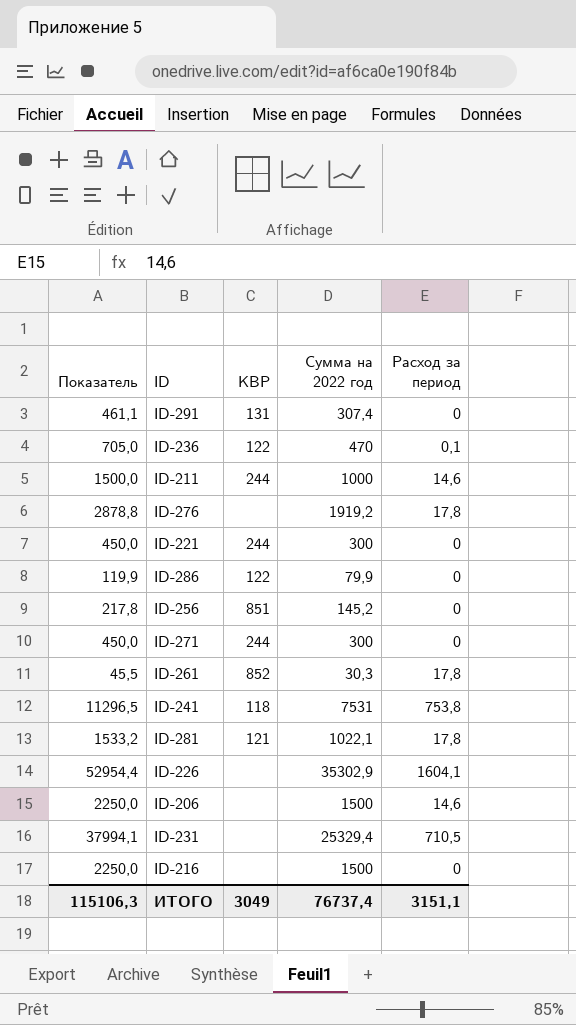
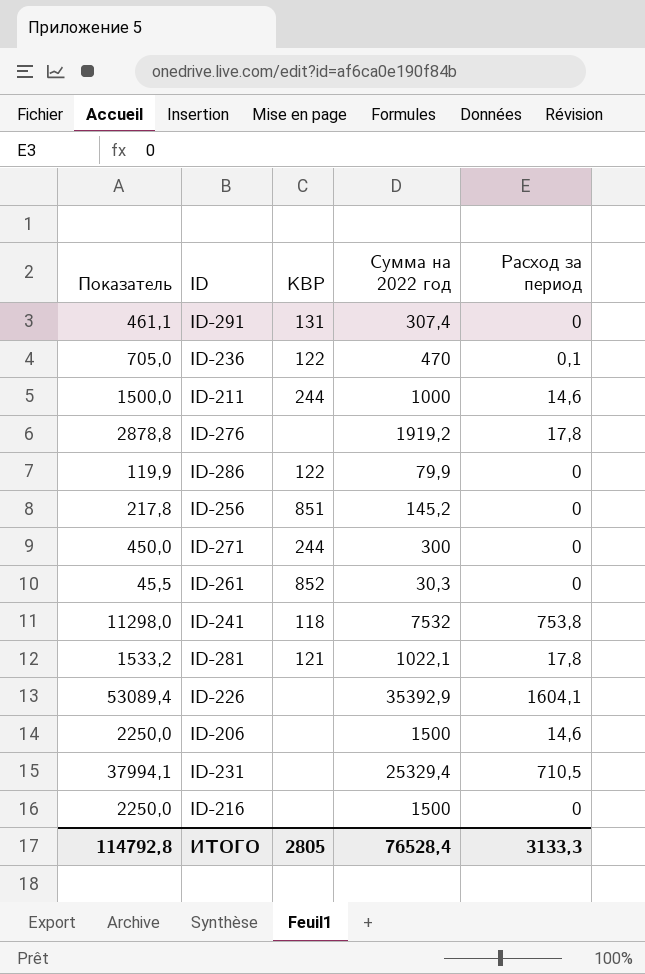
row ID-221: 450,0 | 244 | 300 | 0 -> none
ID-261 | Расход за период: 17,8 -> 0
ID-241 | Показатель: 11296,5 -> 11298,0
ID-241 | Сумма на 2022 год: 7531 -> 7532
ID-226 | Показатель: 52954,4 -> 53089,4
ID-226 | Сумма на 2022 год: 35302,9 -> 35392,9
ИТОГО | Показатель: 115106,3 -> 114792,8
ИТОГО | КВР: 3049 -> 2805
ИТОГО | Сумма на 2022 год: 76737,4 -> 76528,4
ИТОГО | Расход за период: 3151,1 -> 3133,3

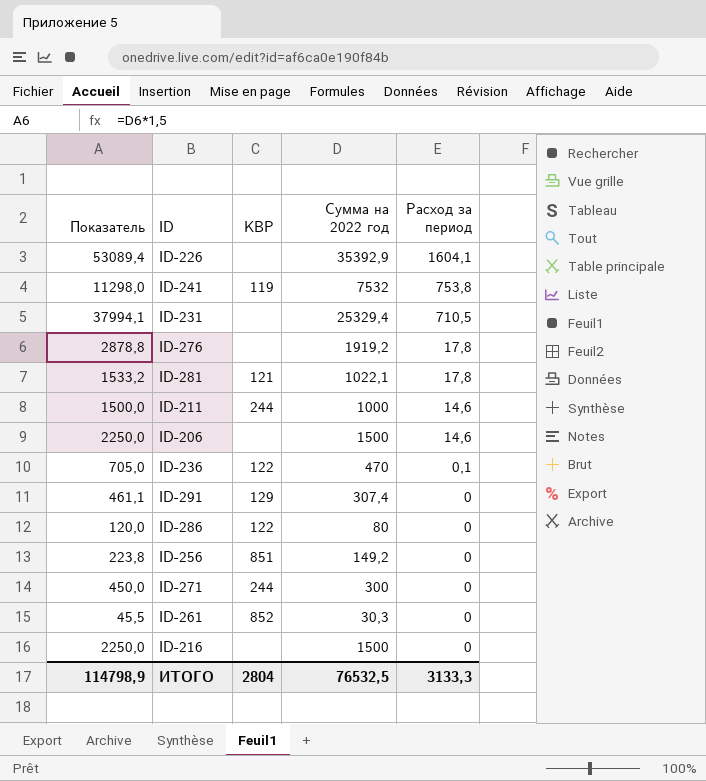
row order: none -> Расход за период descending
ID-241 | КВР: 118 -> 119
ID-291 | КВР: 131 -> 129
ID-286 | Показатель: 119,9 -> 120,0
ID-286 | Сумма на 2022 год: 79,9 -> 80
ID-256 | Показатель: 217,8 -> 223,8
ID-256 | Сумма на 2022 год: 145,2 -> 149,2
ИТОГО | Показатель: 114792,8 -> 114798,9
ИТОГО | КВР: 2805 -> 2804
ИТОГО | Сумма на 2022 год: 76528,4 -> 76532,5

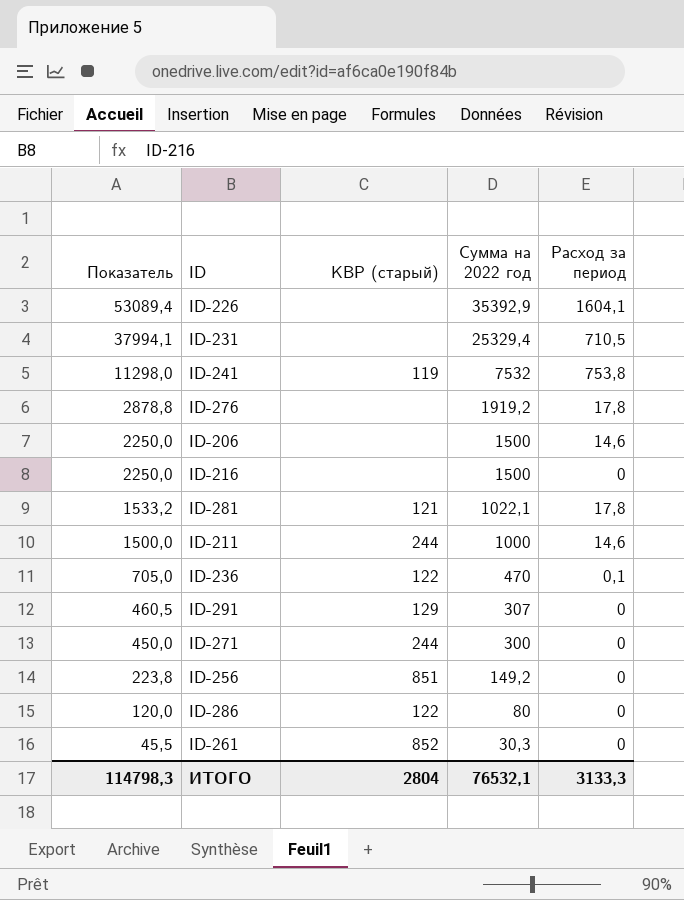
row order: Расход за период descending -> Показатель descending
column name: КВР -> КВР (старый)
ID-291 | Показатель: 461,1 -> 460,5
ID-291 | Сумма на 2022 год: 307,4 -> 307
ИТОГО | Показатель: 114798,9 -> 114798,3
ИТОГО | Сумма на 2022 год: 76532,5 -> 76532,1

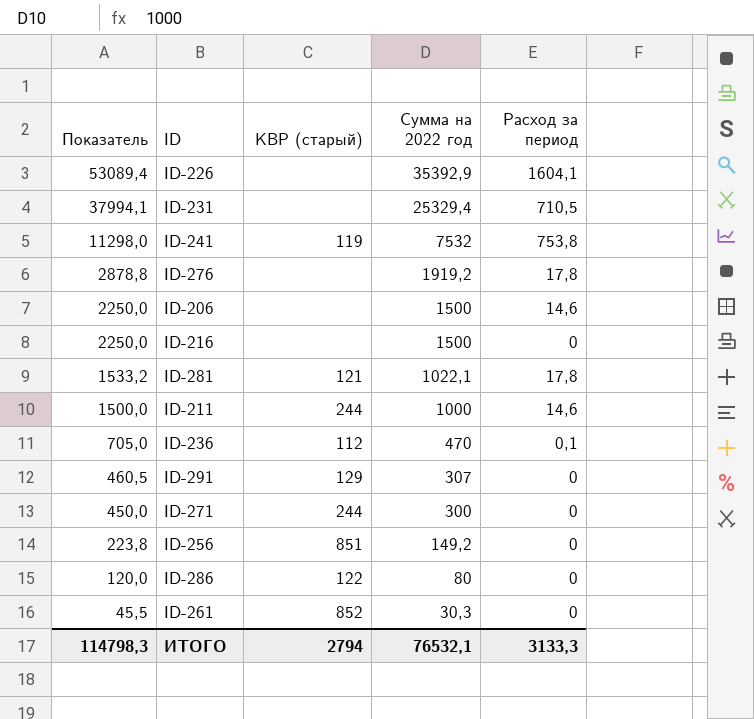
ID-236 | КВР (старый): 122 -> 112
ИТОГО | КВР (старый): 2804 -> 2794

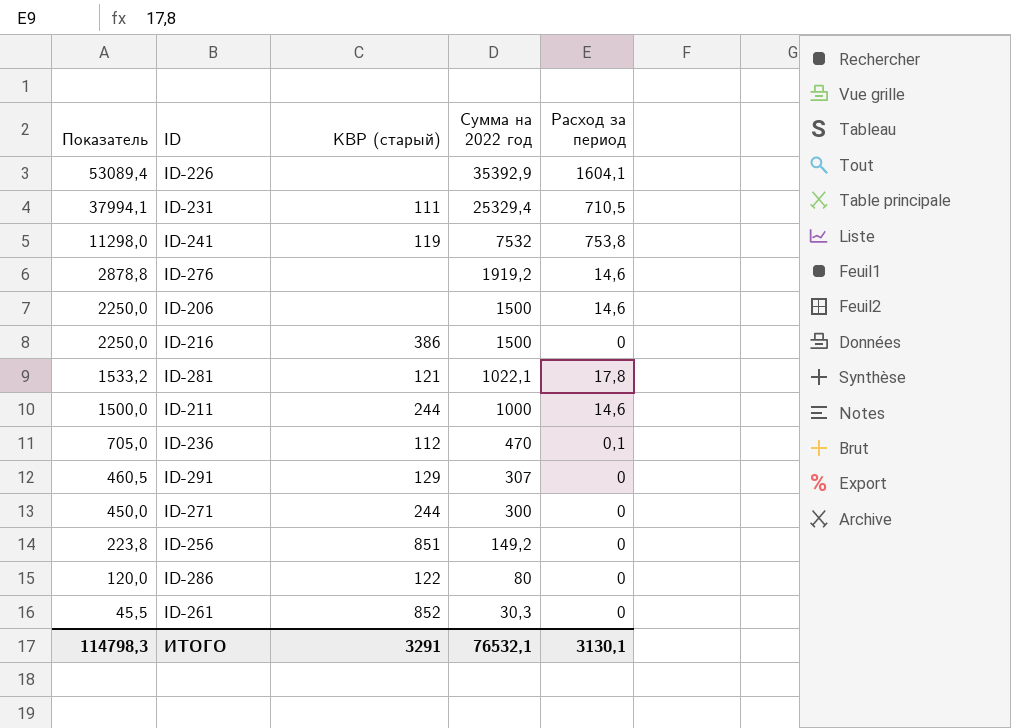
ID-231 | КВР (старый): none -> 111
ID-276 | Расход за период: 17,8 -> 14,6
ID-216 | КВР (старый): none -> 386
ИТОГО | КВР (старый): 2794 -> 3291
ИТОГО | Расход за период: 3133,3 -> 3130,1

